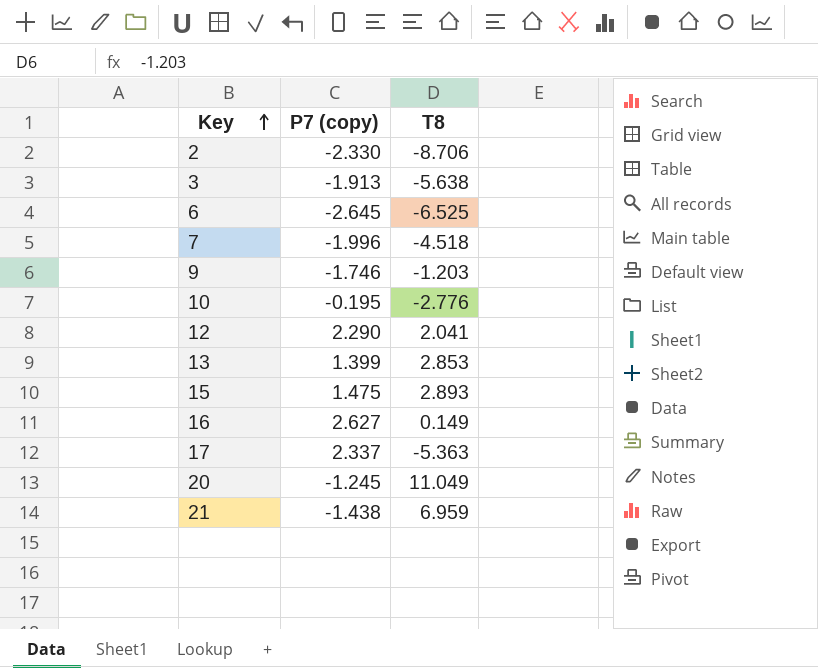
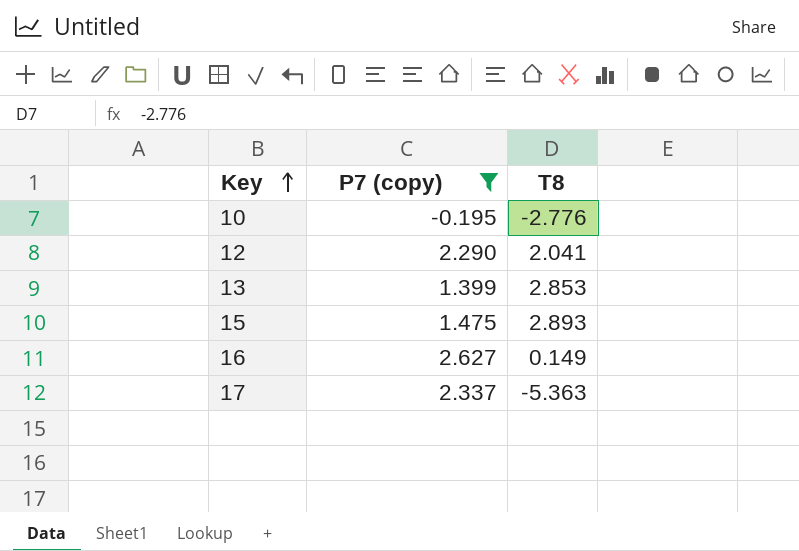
filter: none -> P7 (copy) >= -0.195

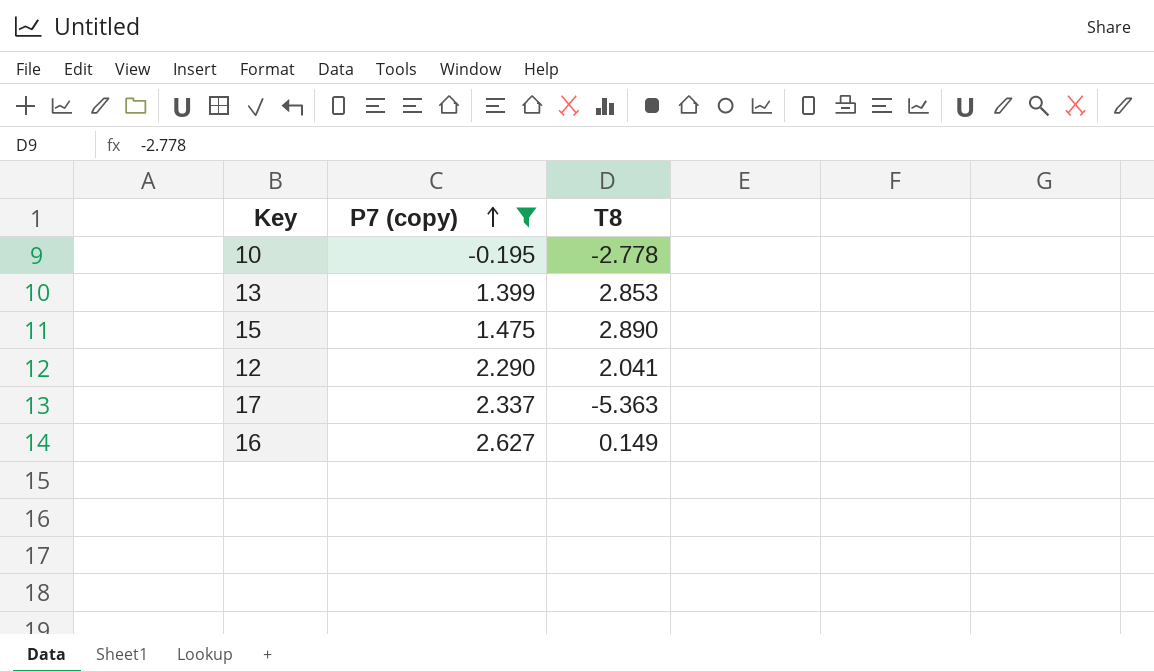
row order: Key ascending -> P7 (copy) ascending
10 | T8: -2.776 -> -2.778
15 | T8: 2.893 -> 2.890

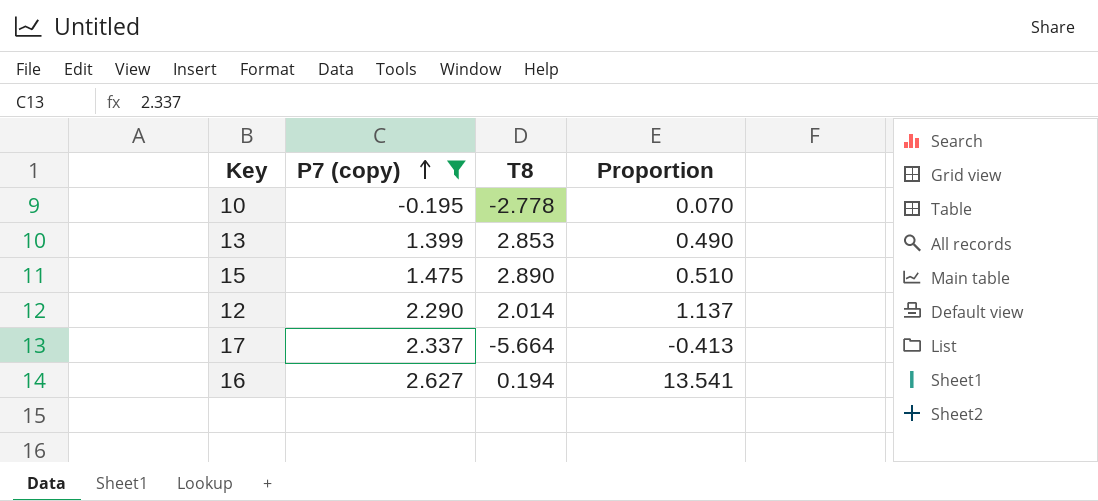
column Proportion | formula: none -> [P7 (copy)] / [T8]
12 | T8: 2.041 -> 2.014
17 | T8: -5.363 -> -5.664
16 | T8: 0.149 -> 0.194

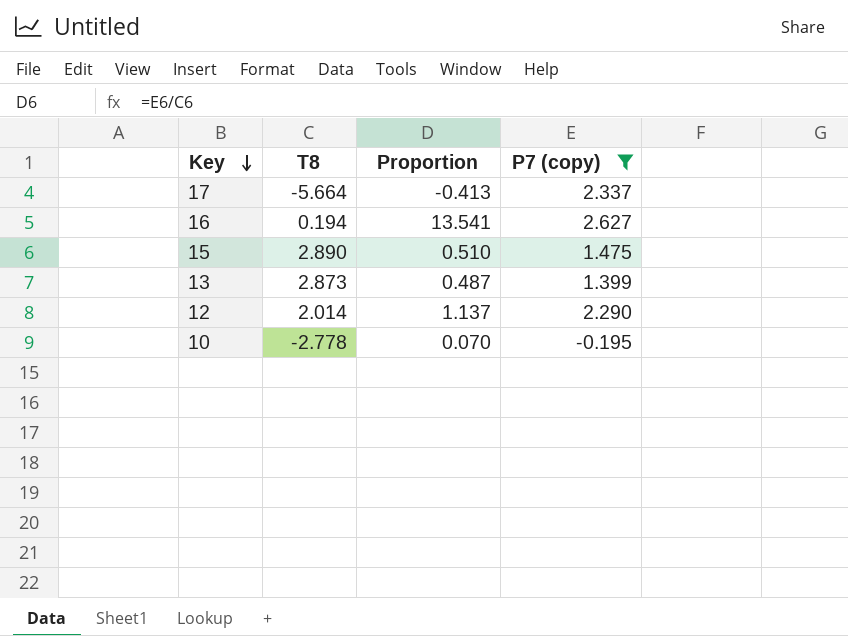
row order: P7 (copy) ascending -> Key descending
column P7 (copy) | position: 2 -> 4
13 | T8: 2.853 -> 2.873
13 | Proportion: 0.490 -> 0.487

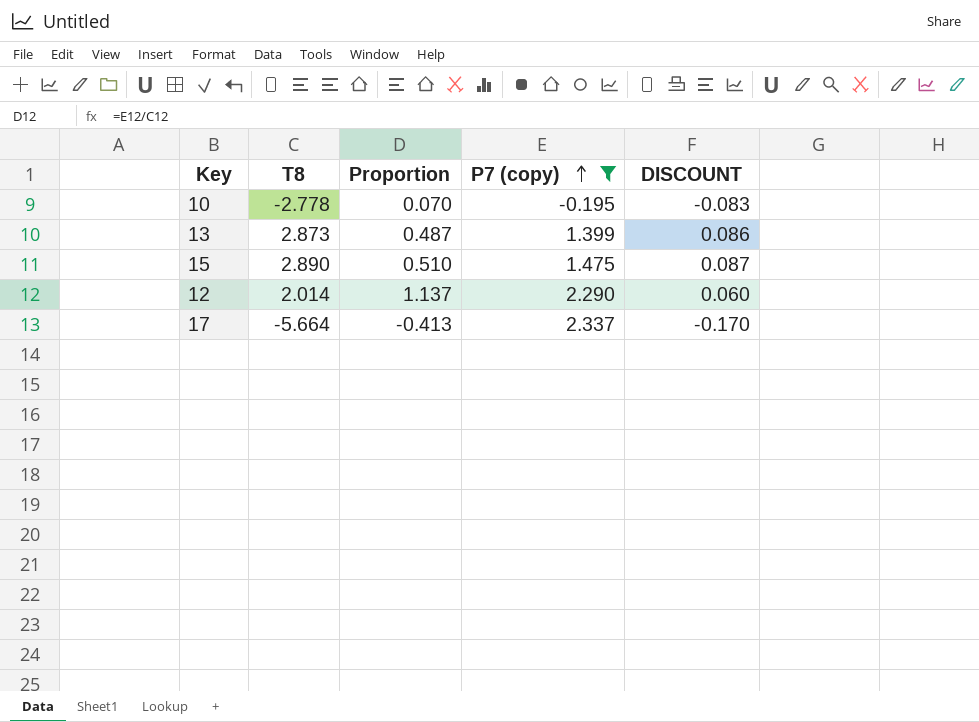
row order: Key descending -> P7 (copy) ascending
column DISCOUNT | formula: none -> [T8] * 0.03
row 16: 0.194 | 13.541 | 2.627 -> none

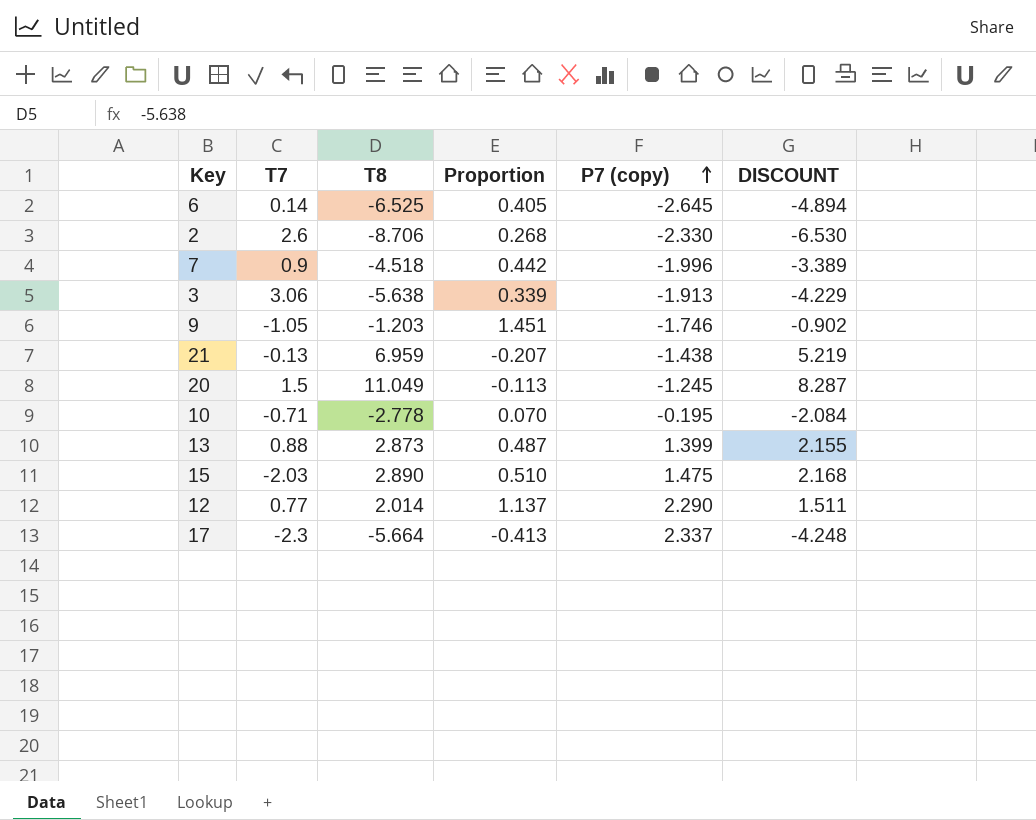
filter: P7 (copy) >= -0.195 -> none
column T7 | position: none -> 2
column DISCOUNT | formula: [T8] * 0.03 -> [T8] * 0.75

